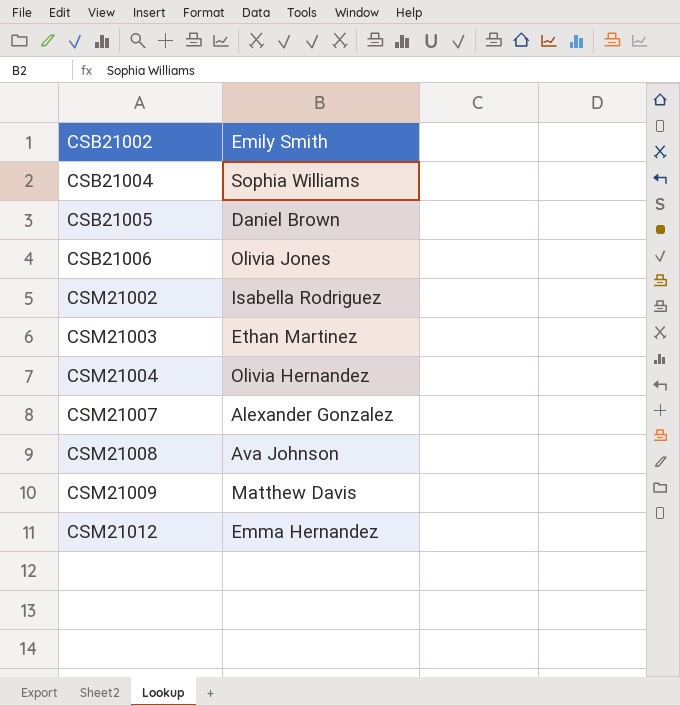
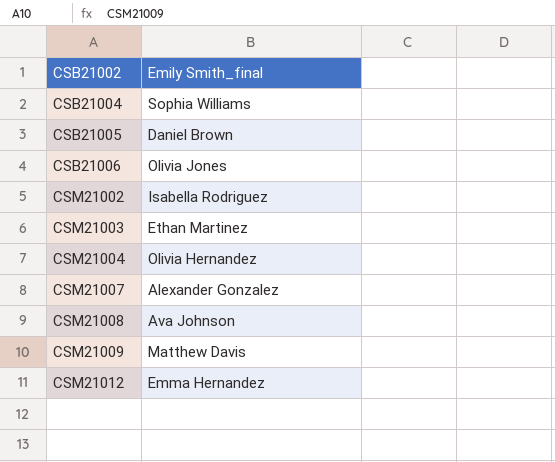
column name: Emily Smith -> Emily Smith_final

